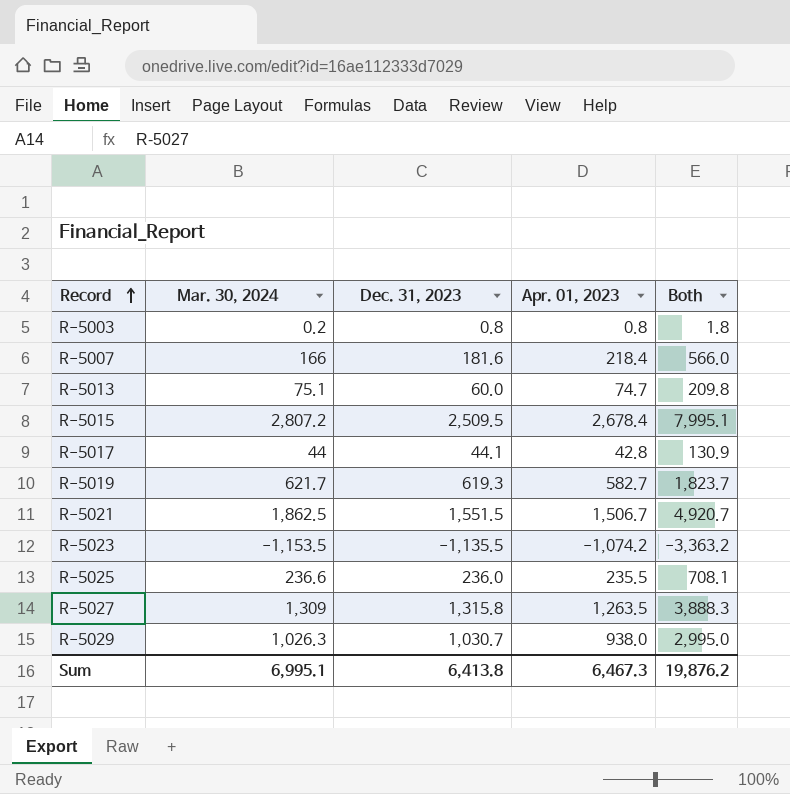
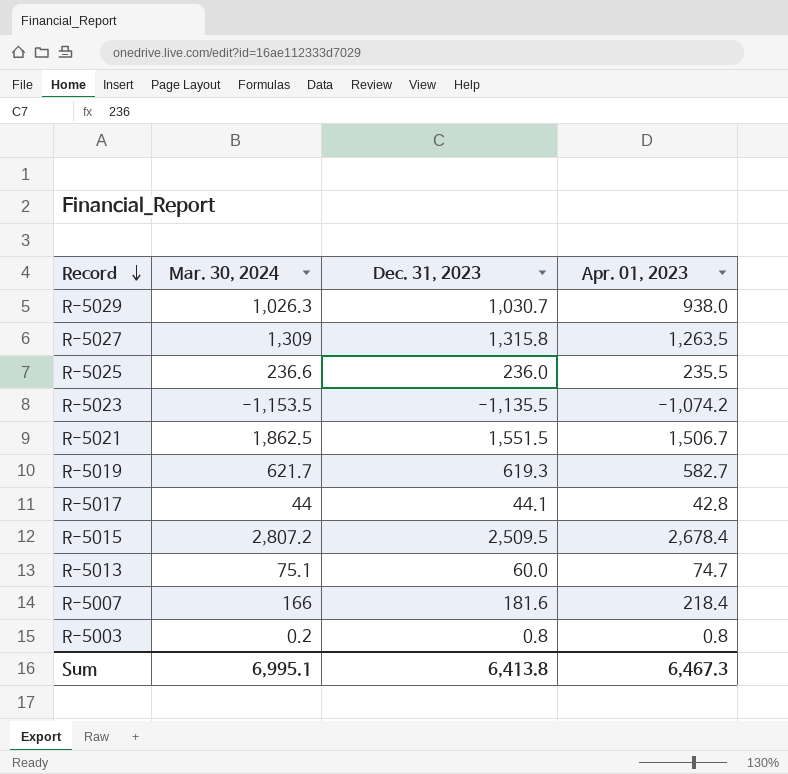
row order: Record ascending -> Record descending
column Both | formula: [Mar. 30, 2024] + [Dec. 31, 2023] + [Apr. 01, 2023] -> none

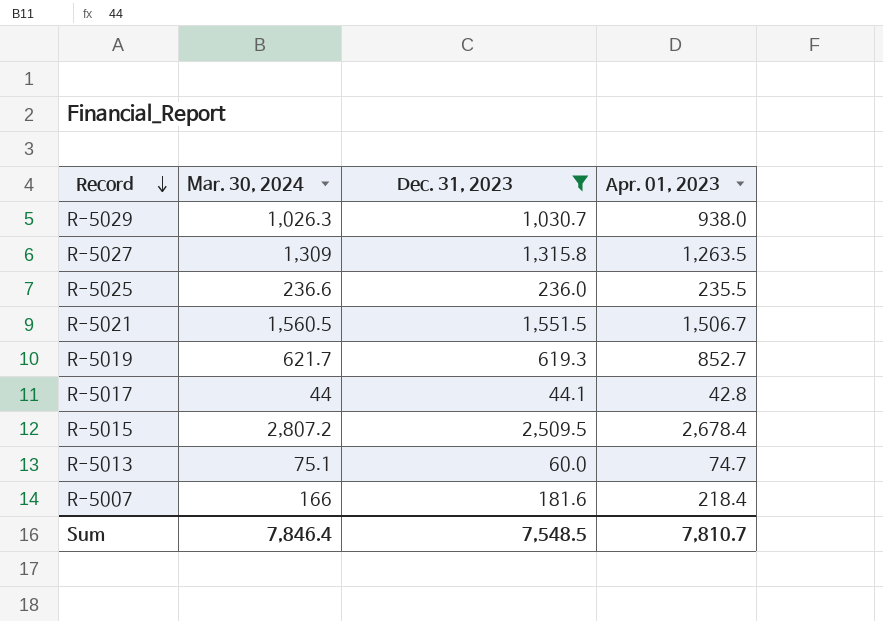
filter: none -> Dec. 31, 2023 >= 44.1
R-5021 | Mar. 30, 2024: 1,862.5 -> 1,560.5
R-5019 | Apr. 01, 2023: 582.7 -> 852.7
Sum | Mar. 30, 2024: 6,995.1 -> 7,846.4
Sum | Dec. 31, 2023: 6,413.8 -> 7,548.5
Sum | Apr. 01, 2023: 6,467.3 -> 7,810.7

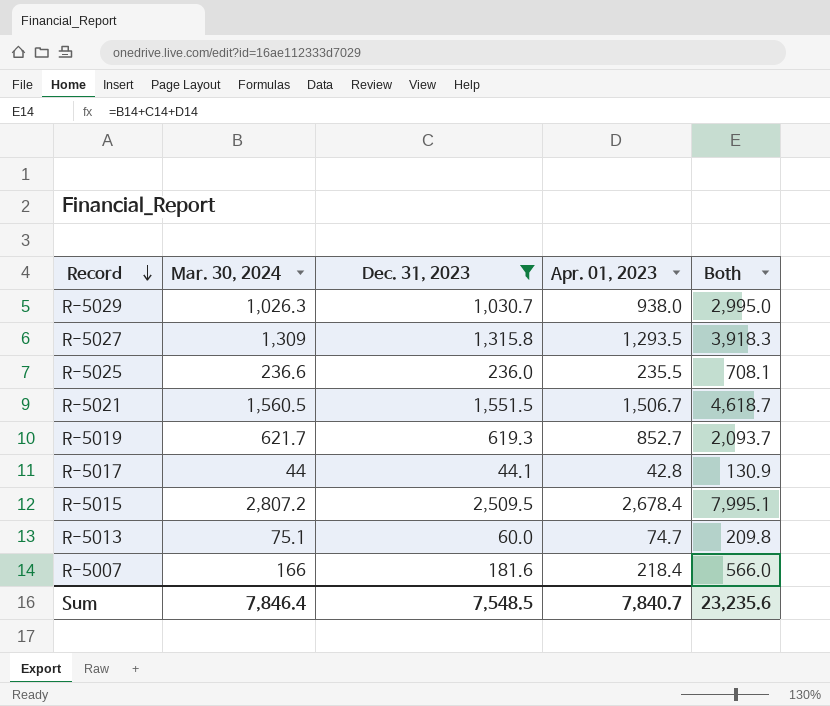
column Both | formula: none -> [Mar. 30, 2024] + [Dec. 31, 2023] + [Apr. 01, 2023]
R-5027 | Apr. 01, 2023: 1,263.5 -> 1,293.5
Sum | Apr. 01, 2023: 7,810.7 -> 7,840.7

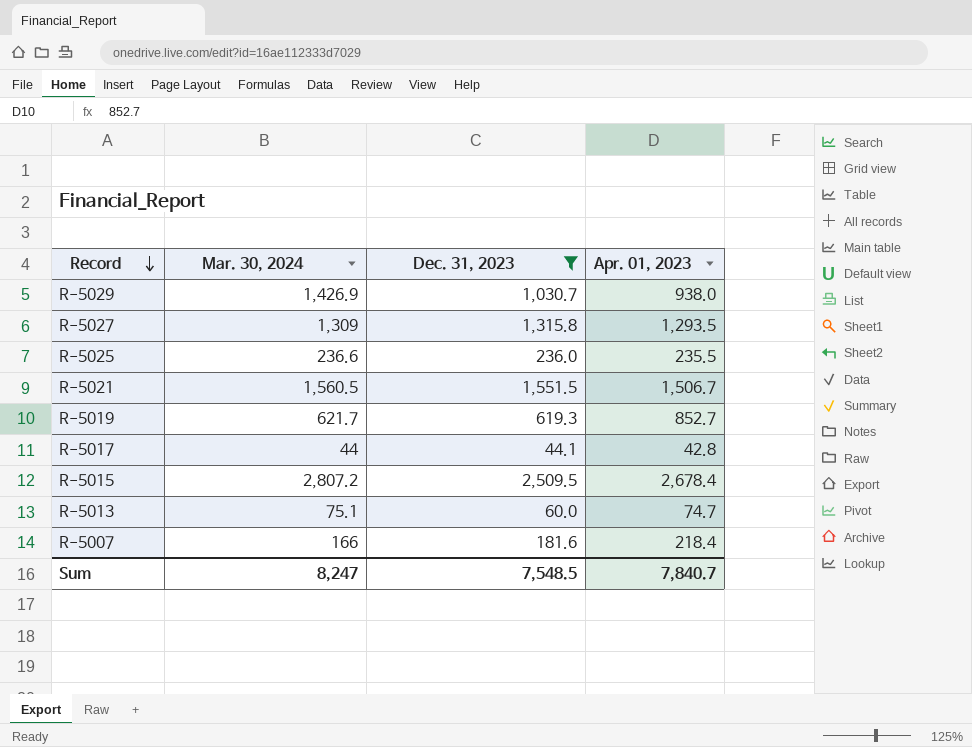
column Both | formula: [Mar. 30, 2024] + [Dec. 31, 2023] + [Apr. 01, 2023] -> none
R-5029 | Mar. 30, 2024: 1,026.3 -> 1,426.9
Sum | Mar. 30, 2024: 7,846.4 -> 8,247

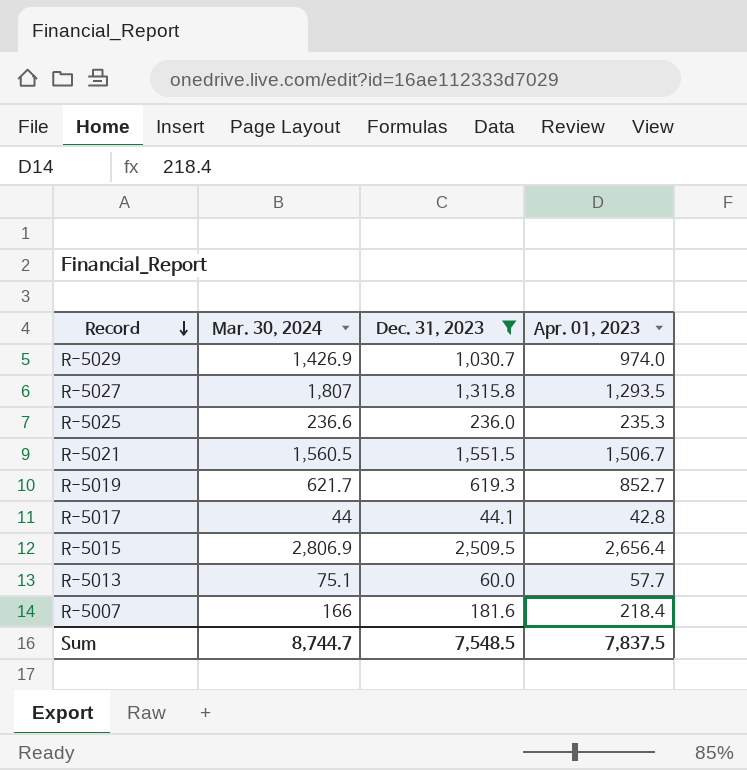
R-5029 | Apr. 01, 2023: 938.0 -> 974.0
R-5027 | Mar. 30, 2024: 1,309 -> 1,807
R-5025 | Apr. 01, 2023: 235.5 -> 235.3
R-5015 | Mar. 30, 2024: 2,807.2 -> 2,806.9
R-5015 | Apr. 01, 2023: 2,678.4 -> 2,656.4
R-5013 | Apr. 01, 2023: 74.7 -> 57.7
Sum | Mar. 30, 2024: 8,247 -> 8,744.7
Sum | Apr. 01, 2023: 7,840.7 -> 7,837.5

